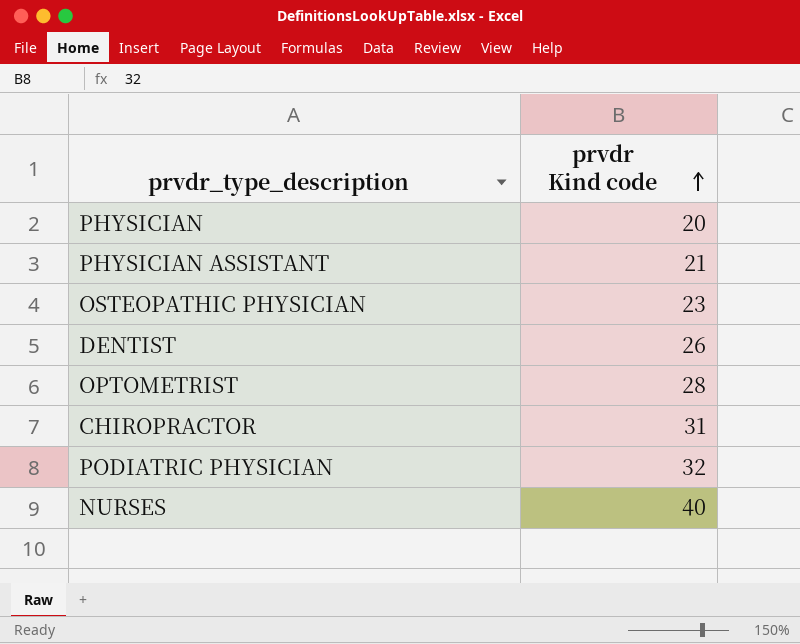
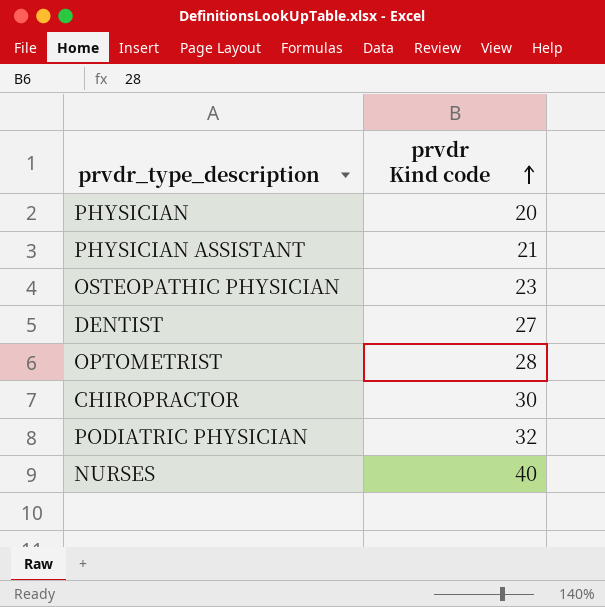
DENTIST | prvdr Kind code: 26 -> 27
CHIROPRACTOR | prvdr Kind code: 31 -> 30

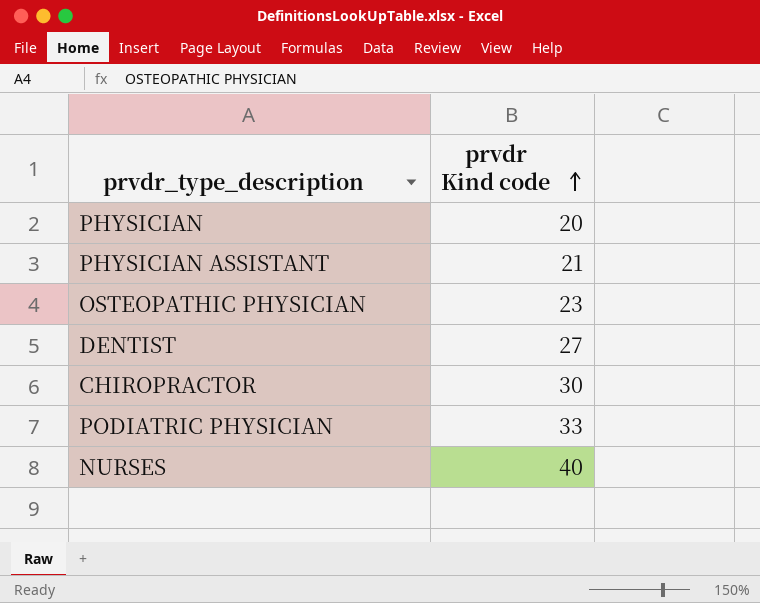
row OPTOMETRIST: 28 -> none
PODIATRIC PHYSICIAN | prvdr Kind code: 32 -> 33

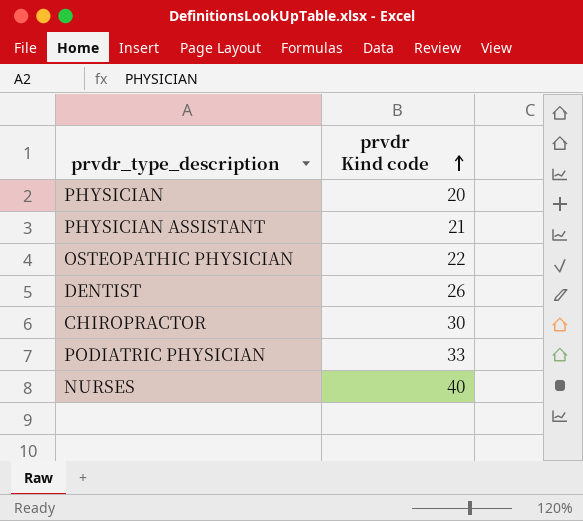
OSTEOPATHIC PHYSICIAN | prvdr Kind code: 23 -> 22
DENTIST | prvdr Kind code: 27 -> 26

